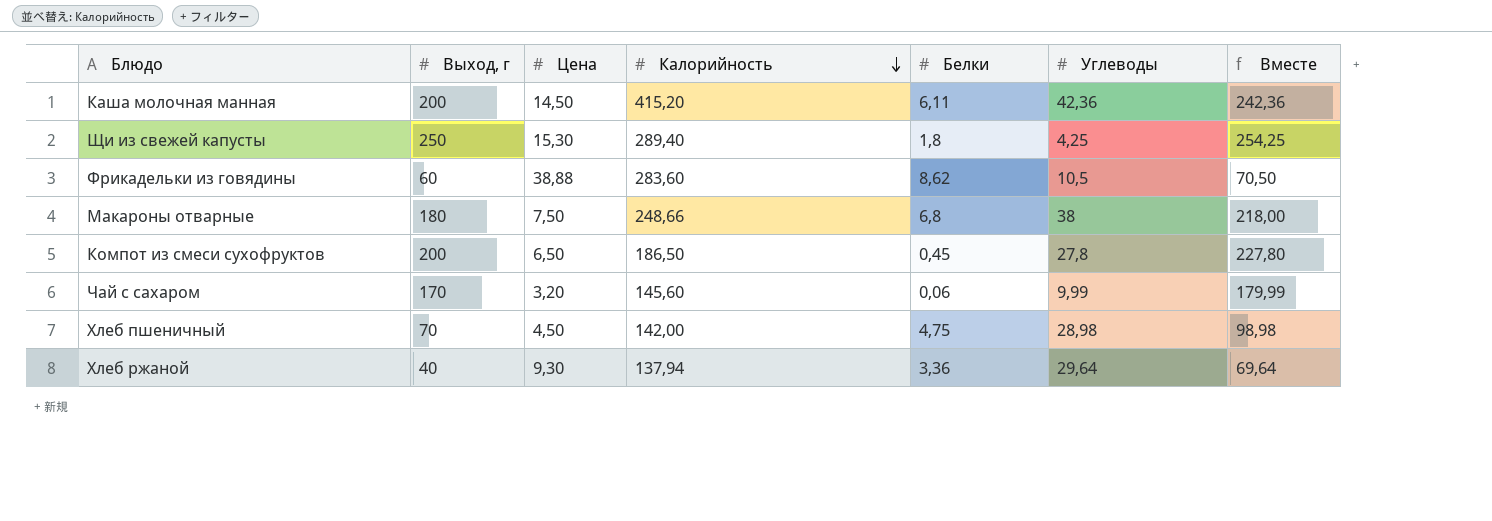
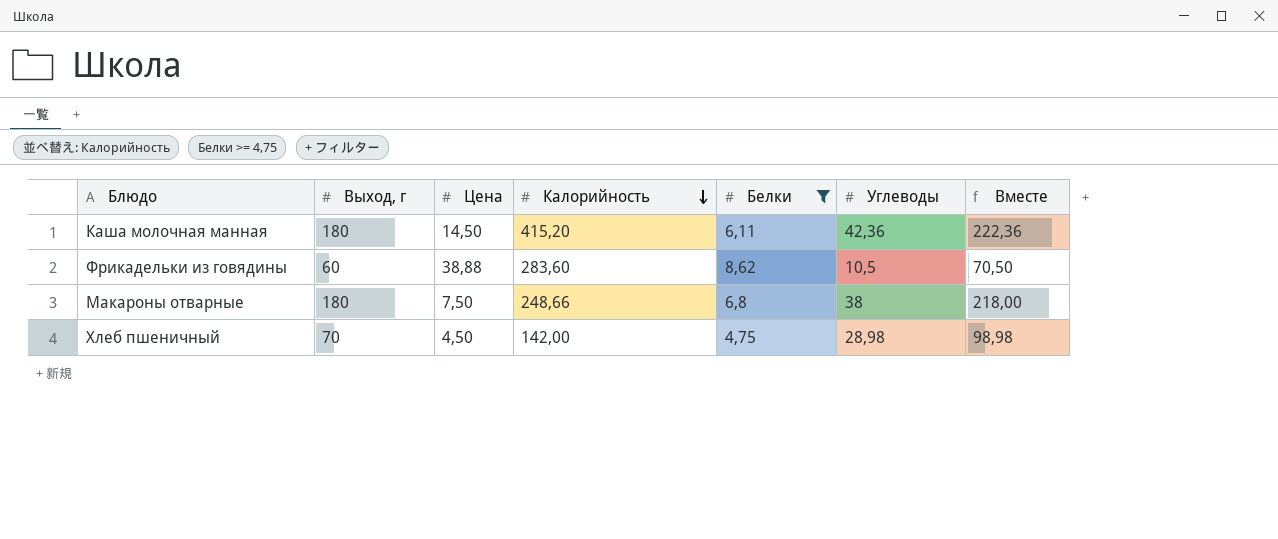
filter: none -> Белки >= 4,75
Каша молочная манная | Выход, г: 200 -> 180
Каша молочная манная | Вместе: 242,36 -> 222,36

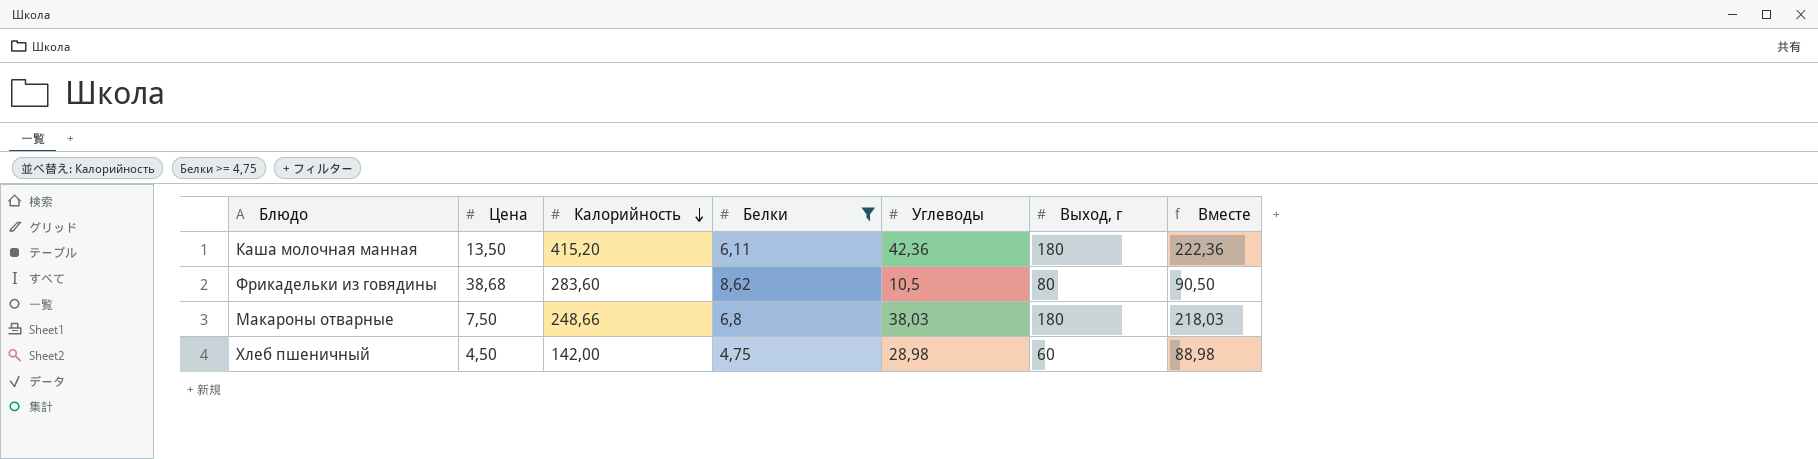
column Выход, г | position: 2 -> 6
Каша молочная манная | Цена: 14,50 -> 13,50
Фрикадельки из говядины | Цена: 38,88 -> 38,68
Фрикадельки из говядины | Выход, г: 60 -> 80
Фрикадельки из говядины | Вместе: 70,50 -> 90,50
Макароны отварные | Углеводы: 38 -> 38,03
Макароны отварные | Вместе: 218,00 -> 218,03
Хлеб пшеничный | Выход, г: 70 -> 60
Хлеб пшеничный | Вместе: 98,98 -> 88,98

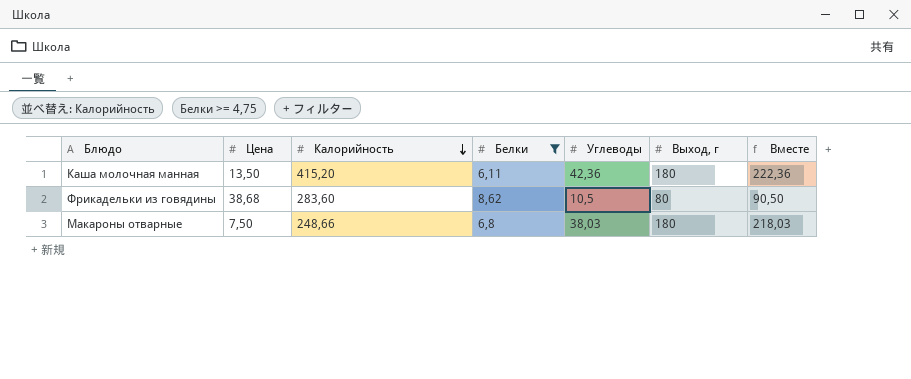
row Хлеб пшеничный: 4,50 | 142,00 | 4,75 | 28,98 | 60 | 88,98 -> none

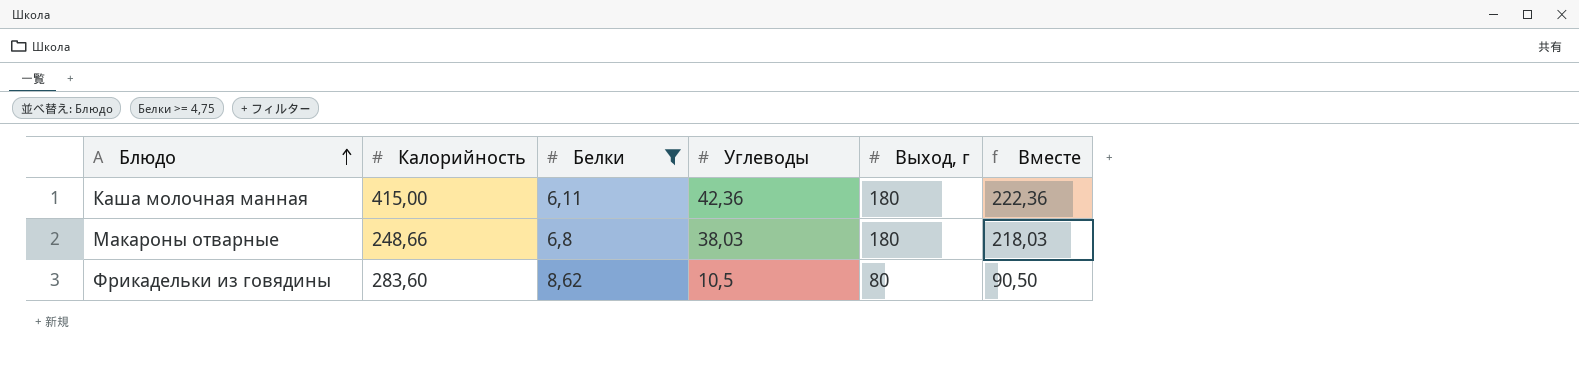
row order: Калорийность descending -> Блюдо ascending
column Цена | position: 2 -> none
Каша молочная манная | Калорийность: 415,20 -> 415,00

